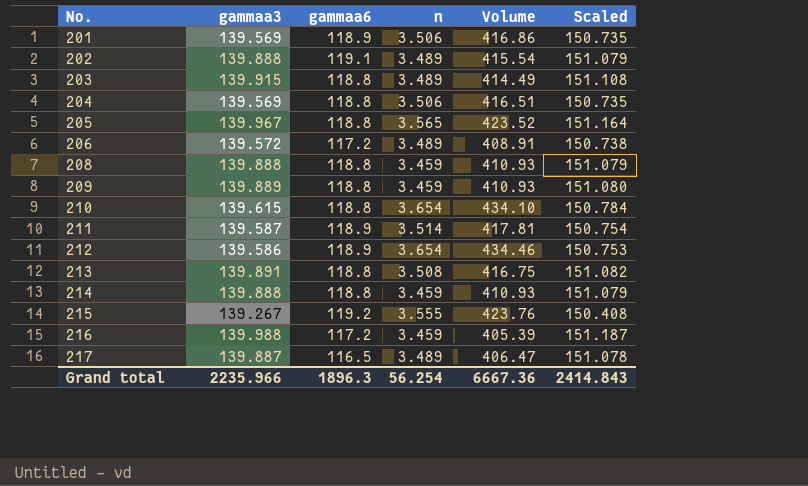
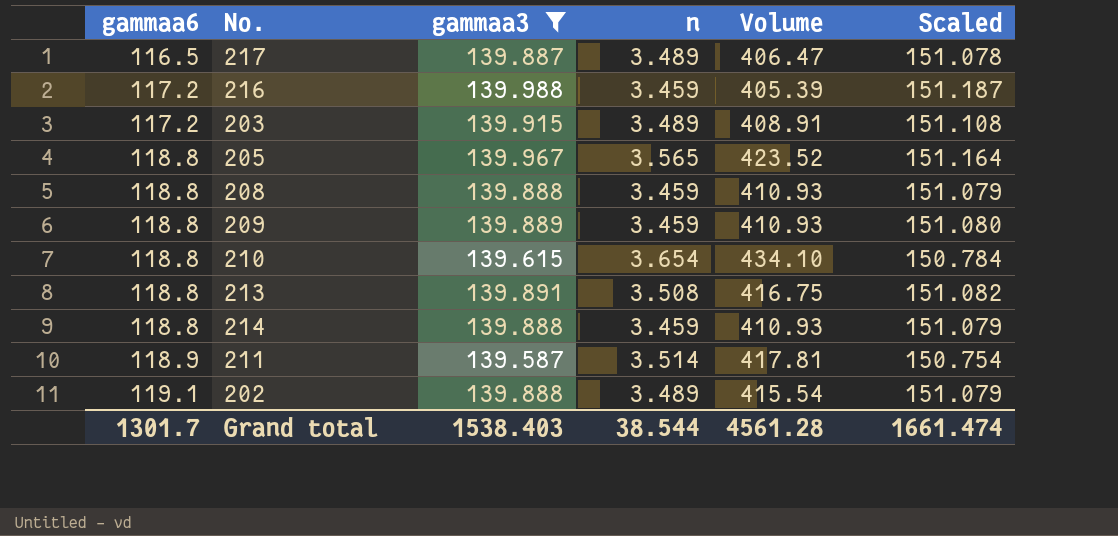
filter: none -> gammaa3 >= 139.587
row order: No. ascending -> gammaa6 ascending
column gammaa6 | position: 3 -> 1
203 | gammaa6: 118.8 -> 117.2
203 | Volume: 414.49 -> 408.91
Grand total | gammaa6: 1896.3 -> 1301.7
Grand total | gammaa3: 2235.966 -> 1538.403
Grand total | n: 56.254 -> 38.544
Grand total | Volume: 6667.36 -> 4561.28
Grand total | Scaled: 2414.843 -> 1661.474

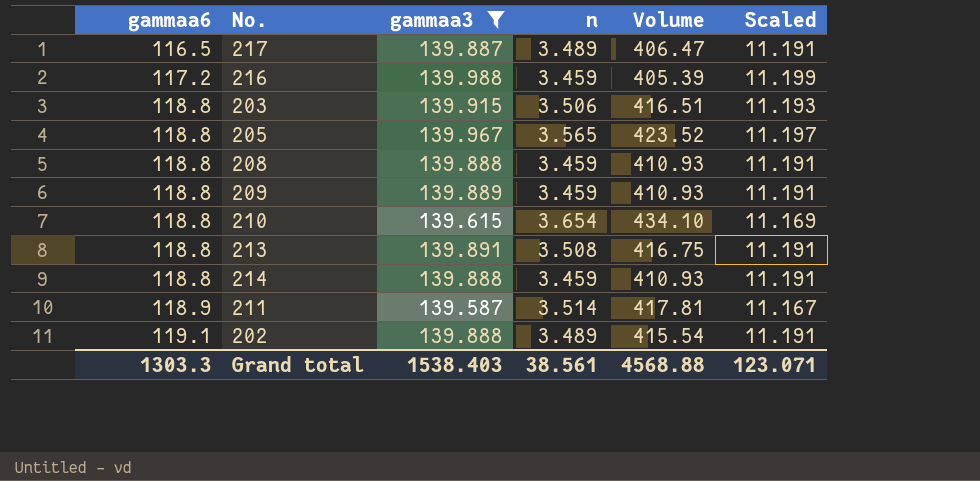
column Scaled | formula: [gammaa3] * 1.08 -> [gammaa3] * 0.08
203 | gammaa6: 117.2 -> 118.8
203 | n: 3.489 -> 3.506
203 | Volume: 408.91 -> 416.51
Grand total | gammaa6: 1301.7 -> 1303.3
Grand total | n: 38.544 -> 38.561
Grand total | Volume: 4561.28 -> 4568.88
Grand total | Scaled: 1661.474 -> 123.071

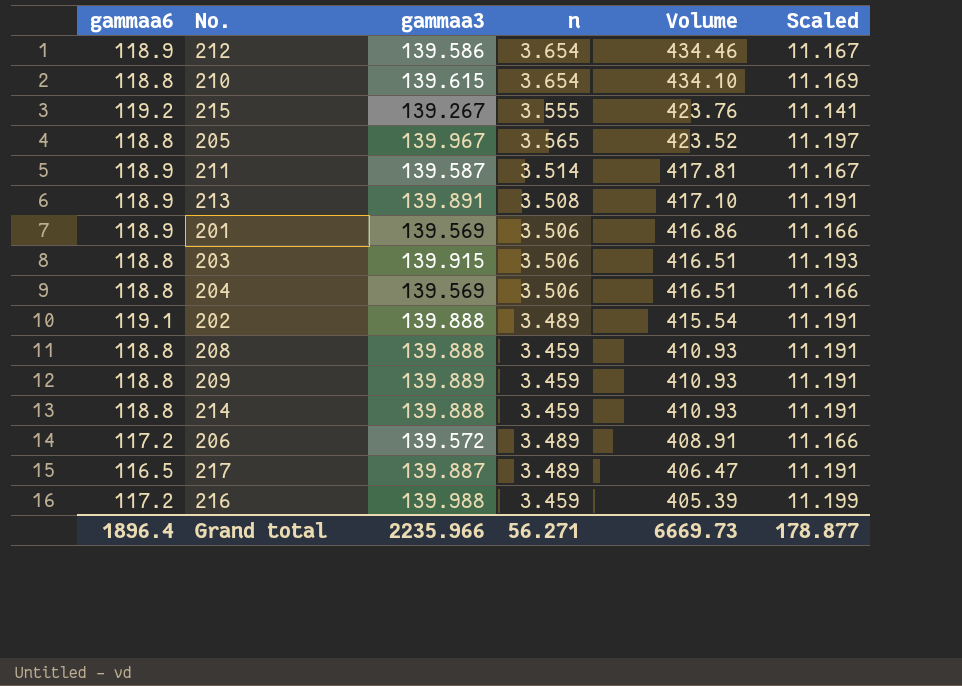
filter: gammaa3 >= 139.587 -> none
row order: gammaa6 ascending -> Volume descending
213 | gammaa6: 118.8 -> 118.9
213 | Volume: 416.75 -> 417.10
Grand total | gammaa6: 1303.3 -> 1896.4
Grand total | gammaa3: 1538.403 -> 2235.966
Grand total | n: 38.561 -> 56.271
Grand total | Volume: 4568.88 -> 6669.73
Grand total | Scaled: 123.071 -> 178.877

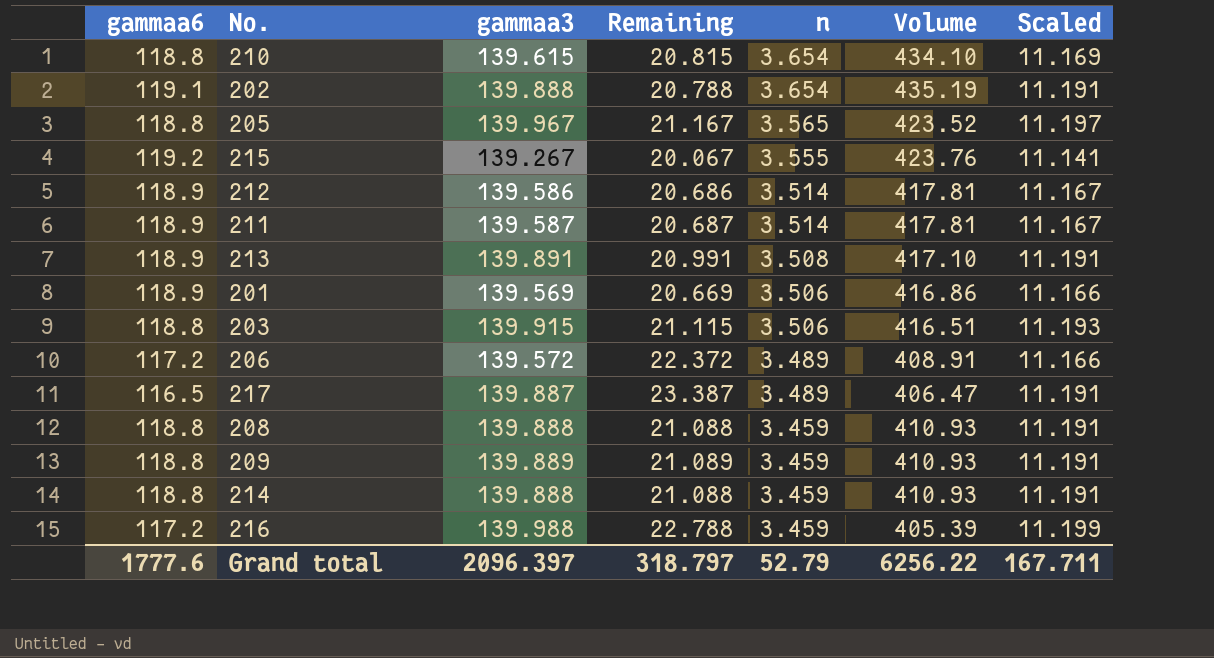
row order: Volume descending -> n descending
column Remaining | formula: none -> [gammaa3] - [gammaa6]
row 204: 118.8 | 139.569 | 3.506 | 416.51 | 11.166 -> none
202 | n: 3.489 -> 3.654
202 | Volume: 415.54 -> 435.19
212 | n: 3.654 -> 3.514
212 | Volume: 434.46 -> 417.81
Grand total | gammaa6: 1896.4 -> 1777.6
Grand total | gammaa3: 2235.966 -> 2096.397
Grand total | n: 56.271 -> 52.79
Grand total | Volume: 6669.73 -> 6256.22
Grand total | Scaled: 178.877 -> 167.711

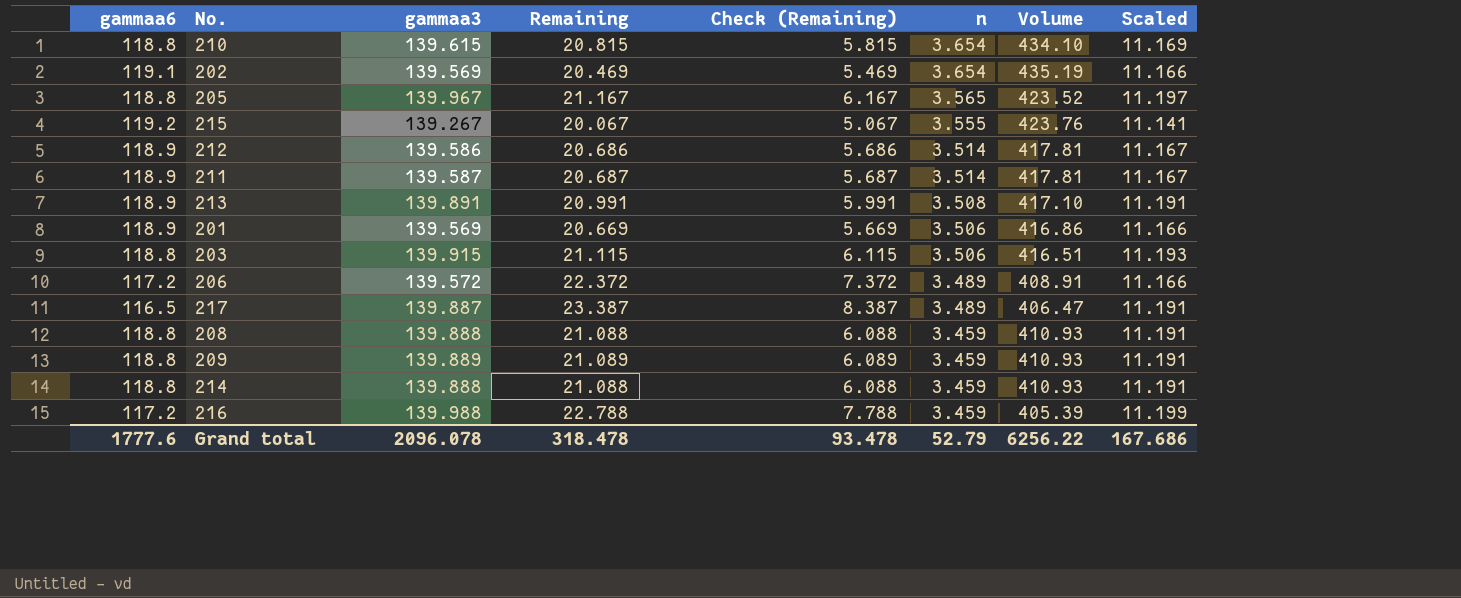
column Check (Remaining) | formula: none -> [Remaining] - 15
202 | gammaa3: 139.888 -> 139.569
202 | Remaining: 20.788 -> 20.469
202 | Scaled: 11.191 -> 11.166
Grand total | gammaa3: 2096.397 -> 2096.078
Grand total | Remaining: 318.797 -> 318.478
Grand total | Scaled: 167.711 -> 167.686

